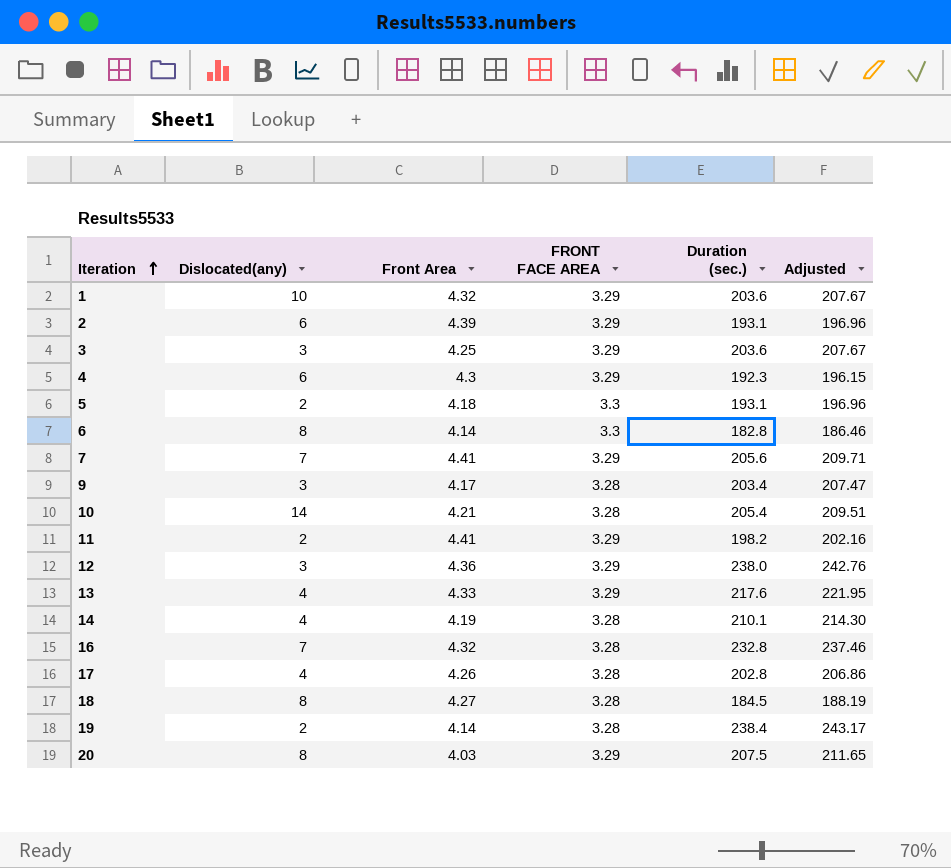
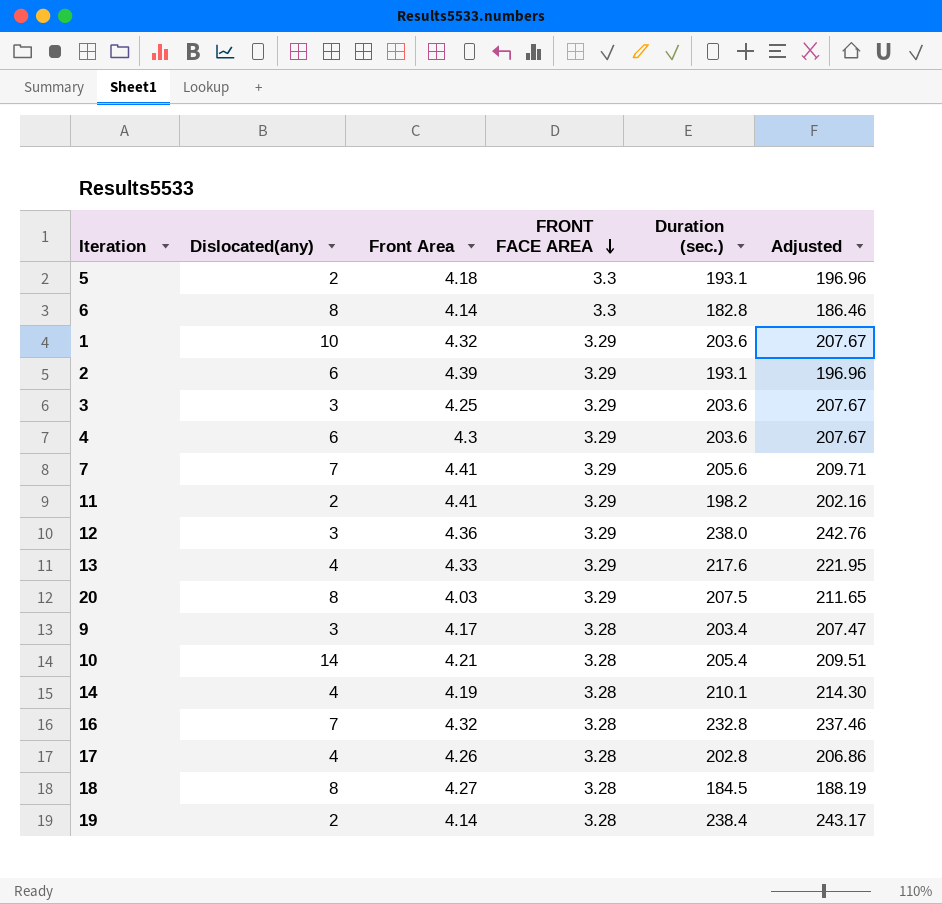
row order: Iteration ascending -> FRONT FACE AREA descending
4 | Duration (sec.): 192.3 -> 203.6
4 | Adjusted: 196.15 -> 207.67

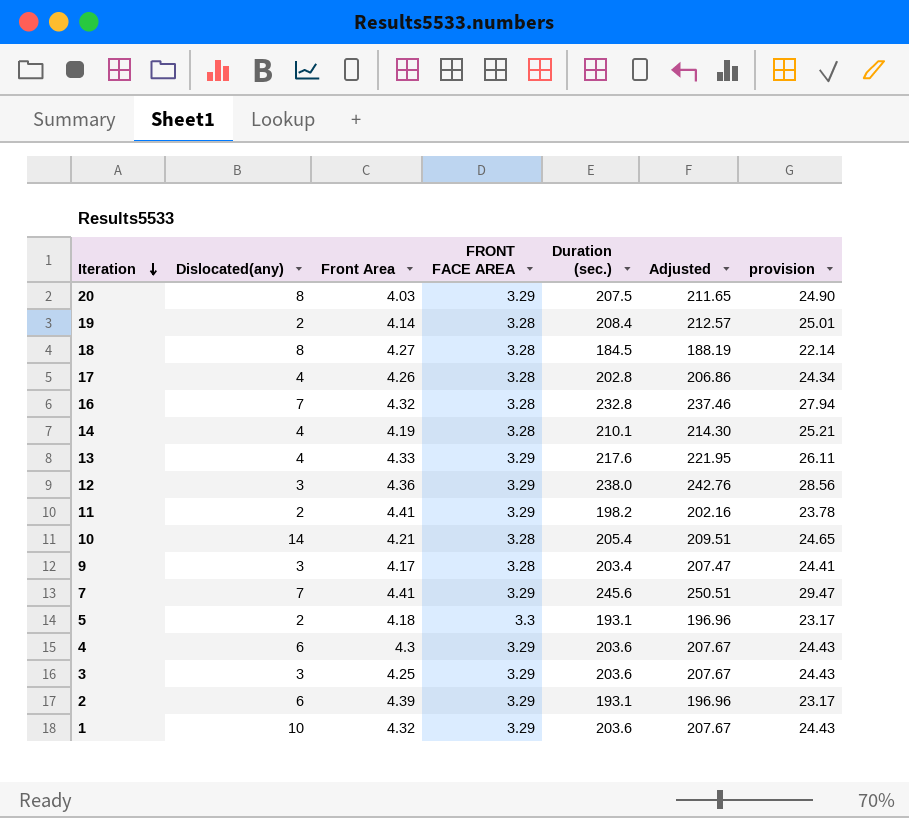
row order: FRONT FACE AREA descending -> Iteration descending
column provision | formula: none -> [Duration (sec.)] * 0.12
row 6: 8 | 4.14 | 3.3 | 182.8 | 186.46 -> none
19 | Duration (sec.): 238.4 -> 208.4
19 | Adjusted: 243.17 -> 212.57
7 | Duration (sec.): 205.6 -> 245.6
7 | Adjusted: 209.71 -> 250.51

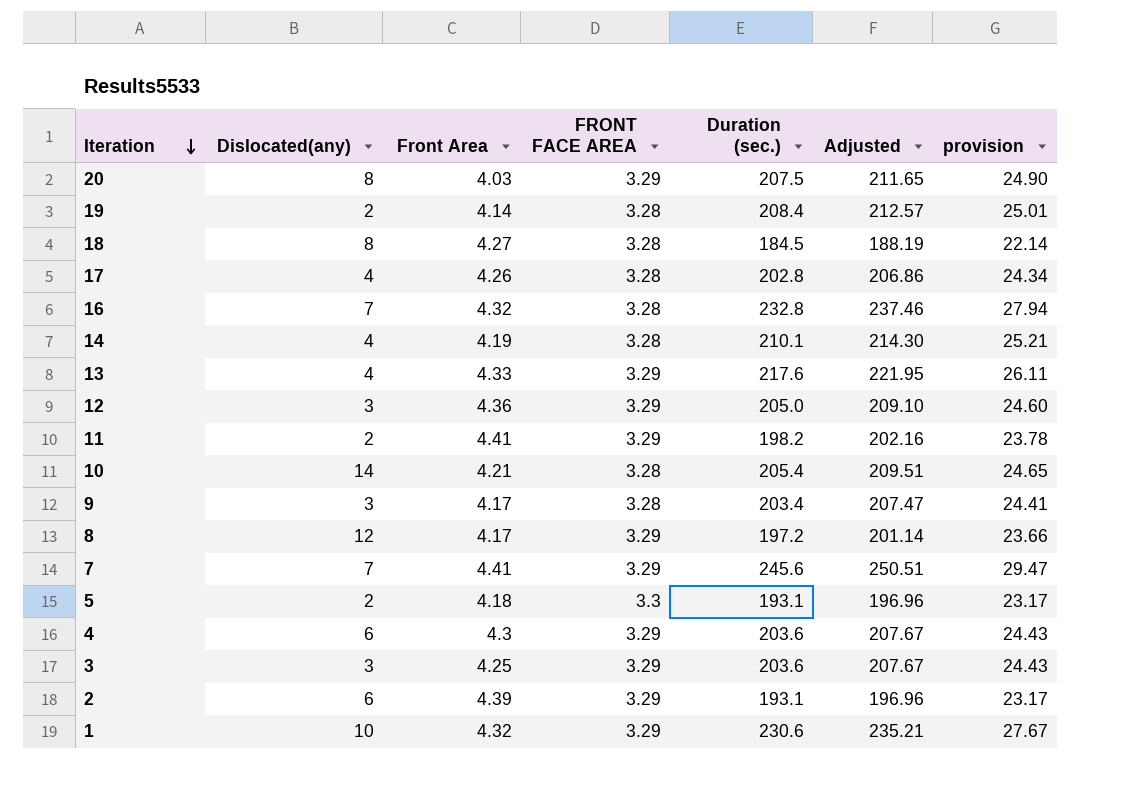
12 | Duration (sec.): 238.0 -> 205.0
12 | Adjusted: 242.76 -> 209.10
12 | provision: 28.56 -> 24.60
row 8: none -> 12 | 4.17 | 3.29 | 197.2 | 201.14 | 23.66
1 | Duration (sec.): 203.6 -> 230.6
1 | Adjusted: 207.67 -> 235.21
1 | provision: 24.43 -> 27.67

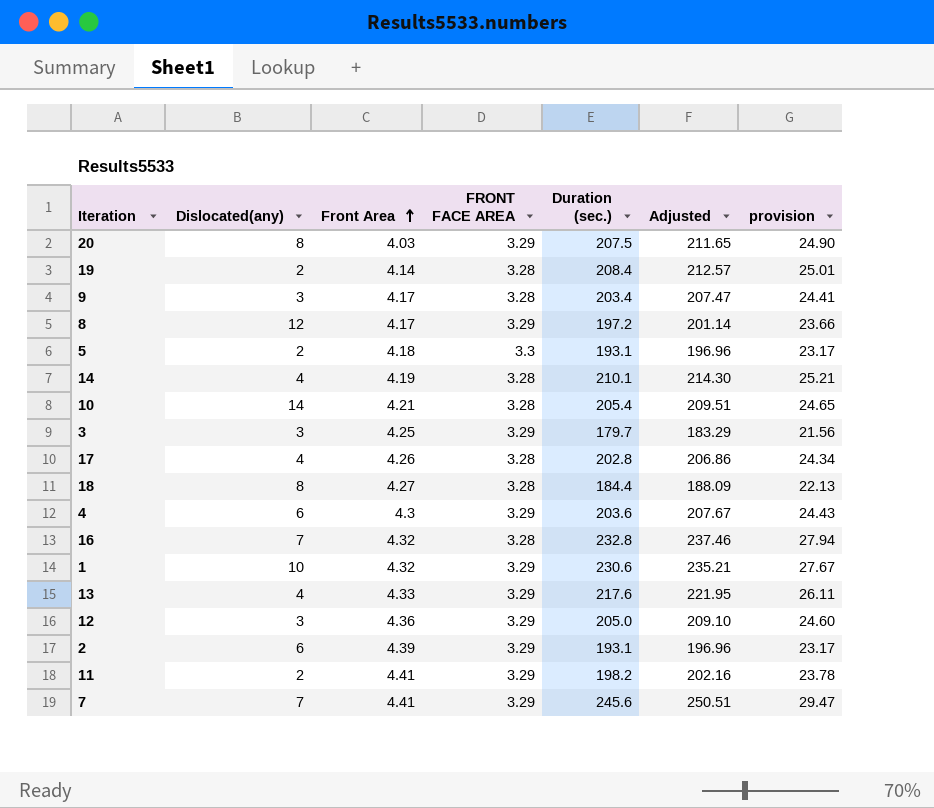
row order: Iteration descending -> Front Area ascending
3 | Duration (sec.): 203.6 -> 179.7
3 | Adjusted: 207.67 -> 183.29
3 | provision: 24.43 -> 21.56
18 | Duration (sec.): 184.5 -> 184.4
18 | Adjusted: 188.19 -> 188.09
18 | provision: 22.14 -> 22.13

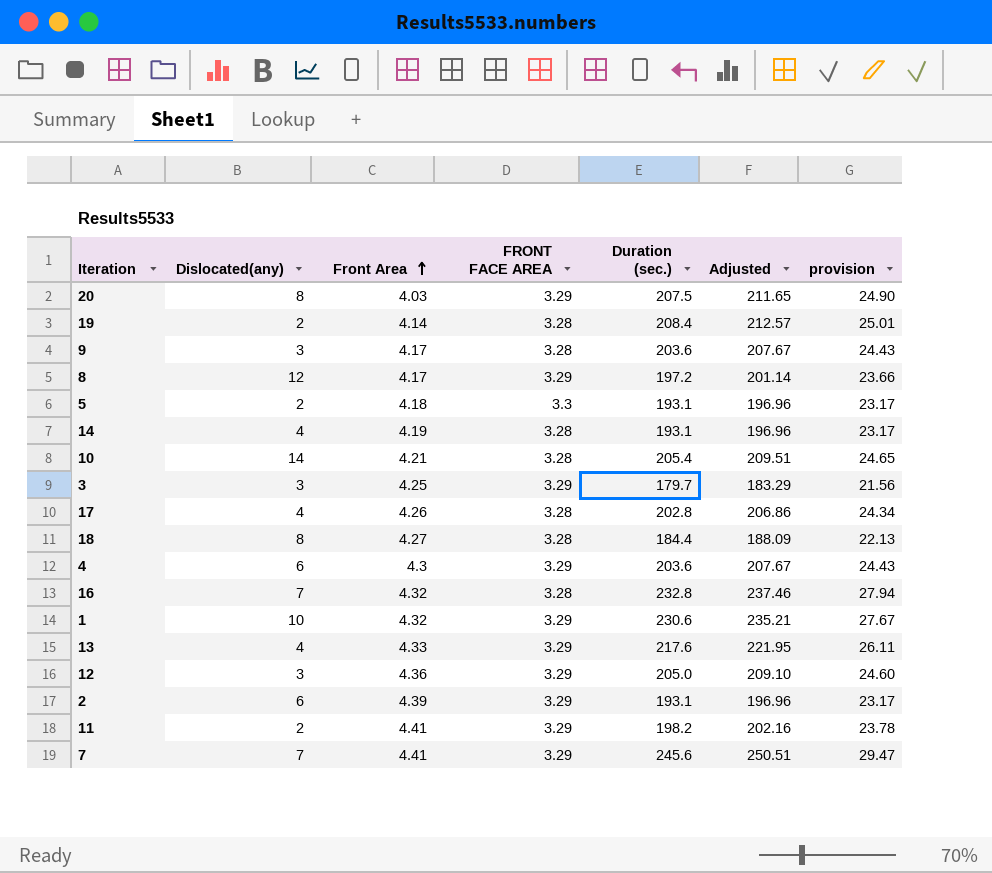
9 | Duration (sec.): 203.4 -> 203.6
9 | Adjusted: 207.47 -> 207.67
9 | provision: 24.41 -> 24.43
14 | Duration (sec.): 210.1 -> 193.1
14 | Adjusted: 214.30 -> 196.96
14 | provision: 25.21 -> 23.17

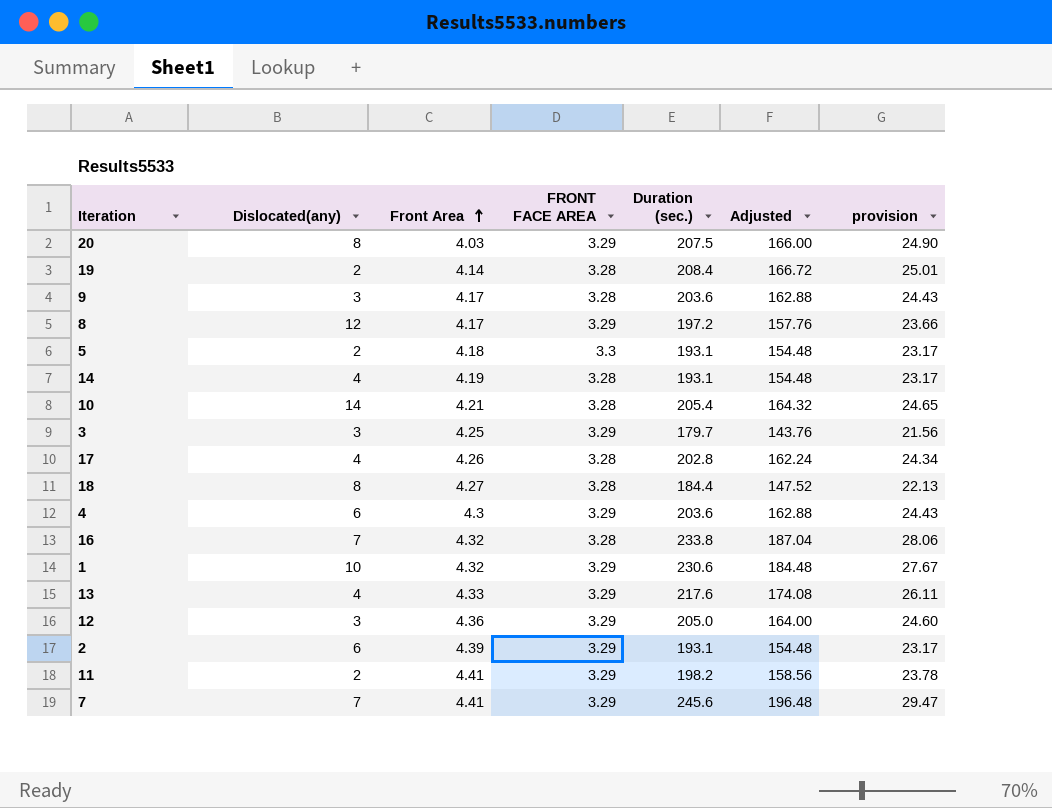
column Adjusted | formula: [Duration (sec.)] * 1.02 -> [Duration (sec.)] * 0.8
16 | Duration (sec.): 232.8 -> 233.8
16 | provision: 27.94 -> 28.06

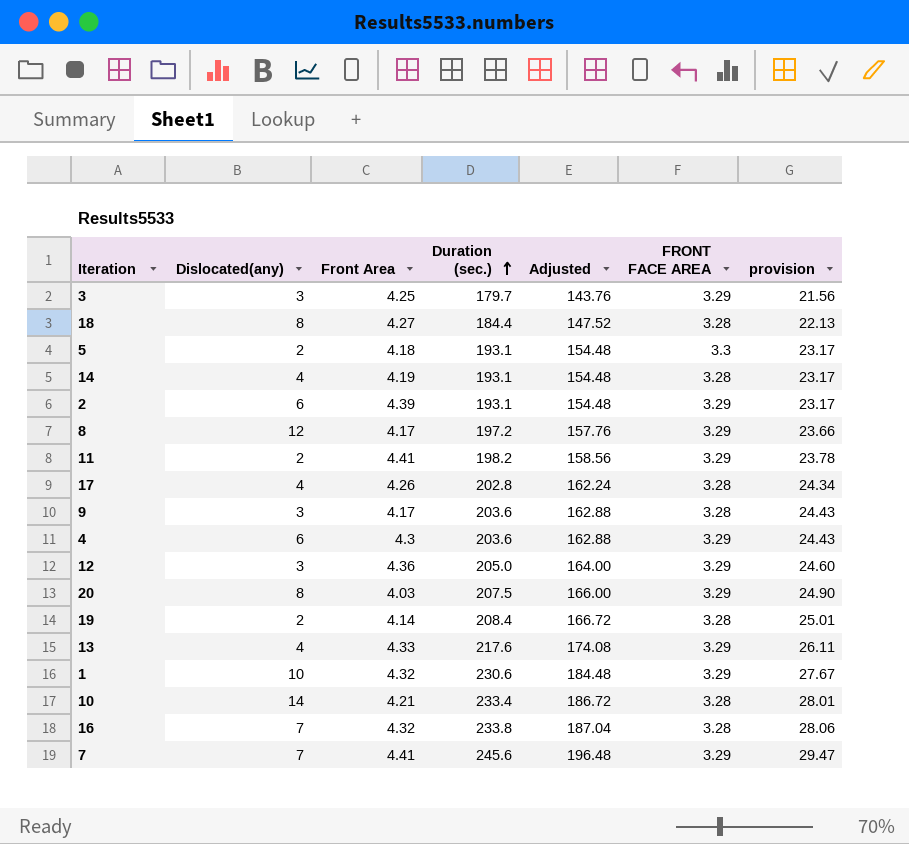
row order: Front Area ascending -> Duration (sec.) ascending
column FRONT FACE AREA | position: 4 -> 6
10 | Duration (sec.): 205.4 -> 233.4
10 | Adjusted: 164.32 -> 186.72
10 | provision: 24.65 -> 28.01

